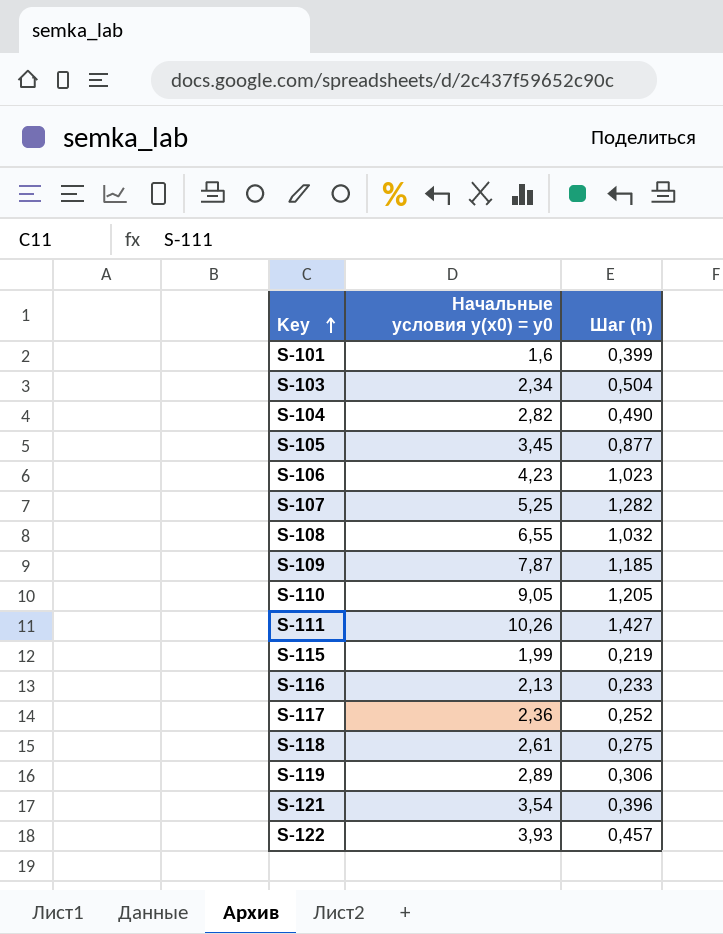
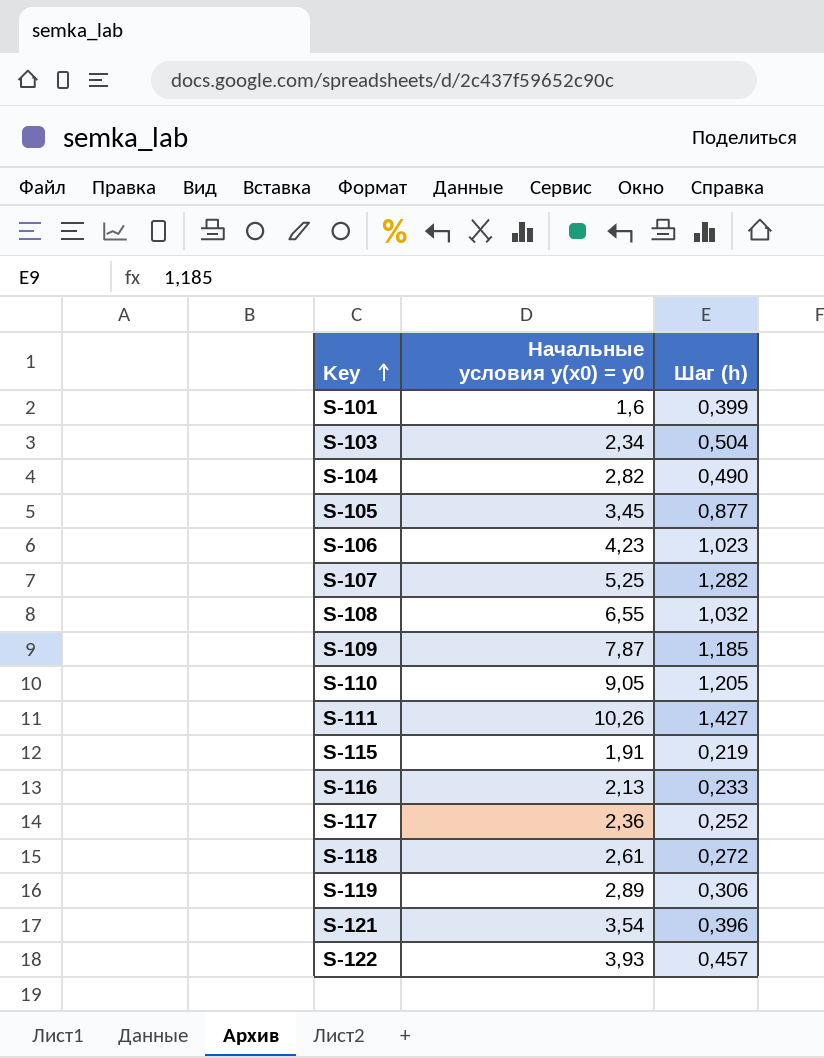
S-115 | Начальные условия y(x0) = y0: 1,99 -> 1,91
S-118 | Шаг (h): 0,275 -> 0,272

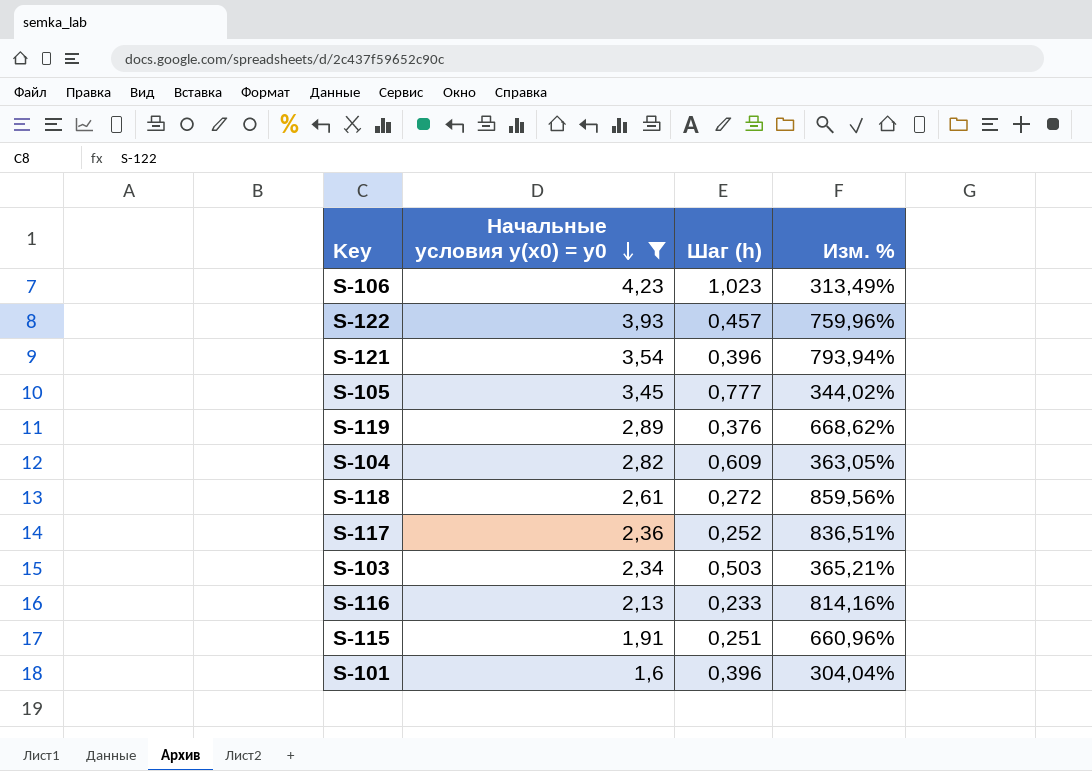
filter: none -> Начальные условия y(x0) = y0 <= 4,23
row order: Key ascending -> Начальные условия y(x0) = y0 descending
column Изм. % | formula: none -> ([Начальные условия y(x0) = y0] - [Шаг (h)]) / [Шаг (h)]
S-105 | Шаг (h): 0,877 -> 0,777
S-119 | Шаг (h): 0,306 -> 0,376
S-104 | Шаг (h): 0,490 -> 0,609
S-103 | Шаг (h): 0,504 -> 0,503
S-115 | Шаг (h): 0,219 -> 0,251
S-101 | Шаг (h): 0,399 -> 0,396

